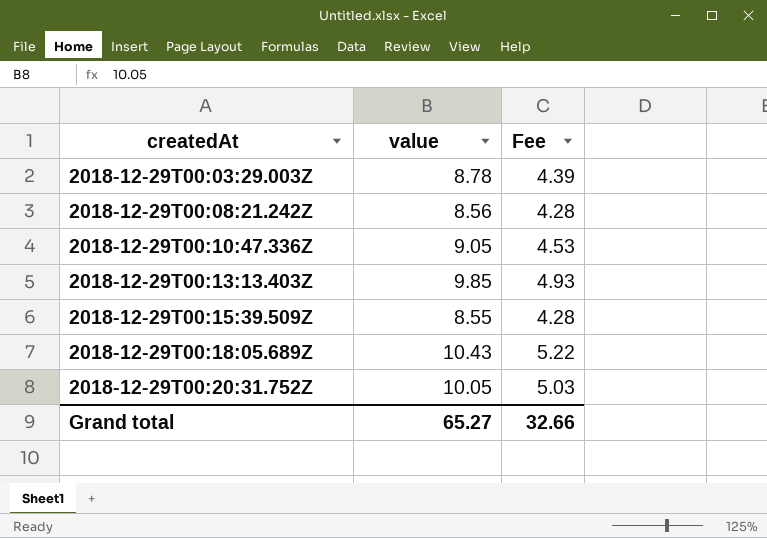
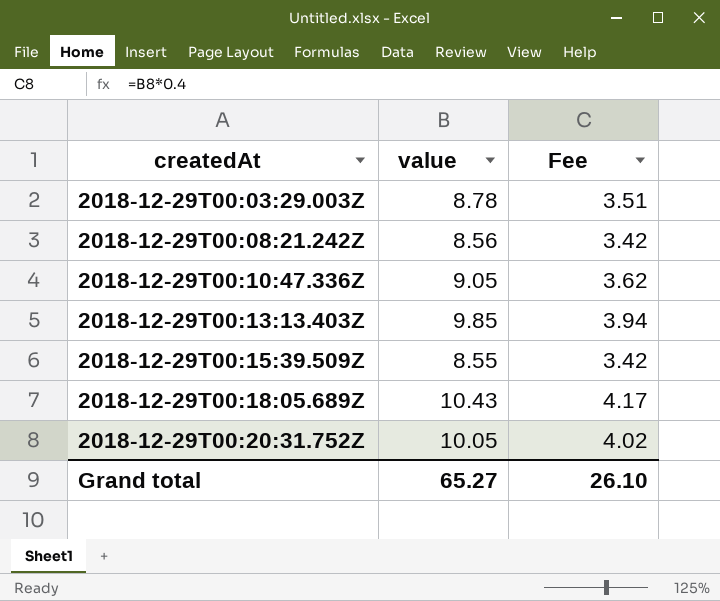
column Fee | formula: [value] * 0.5 -> [value] * 0.4
Grand total | Fee: 32.66 -> 26.10

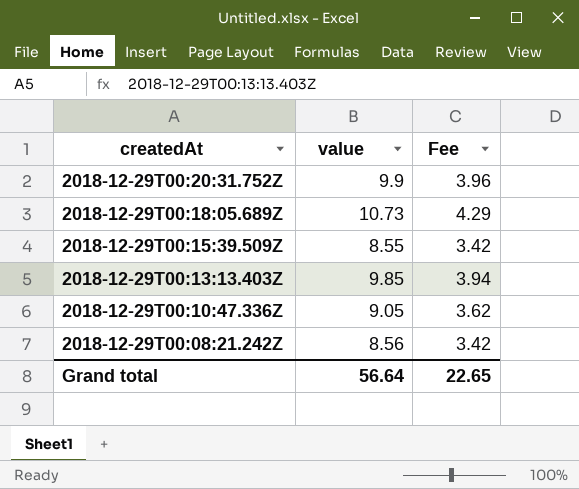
row order: createdAt ascending -> createdAt descending
row 2018-12-29T00:03:29.003Z: 8.78 | 3.51 -> none
2018-12-29T00:20:31.752Z | value: 10.05 -> 9.9
2018-12-29T00:20:31.752Z | Fee: 4.02 -> 3.96
2018-12-29T00:18:05.689Z | value: 10.43 -> 10.73
2018-12-29T00:18:05.689Z | Fee: 4.17 -> 4.29
Grand total | value: 65.27 -> 56.64
Grand total | Fee: 26.10 -> 22.65

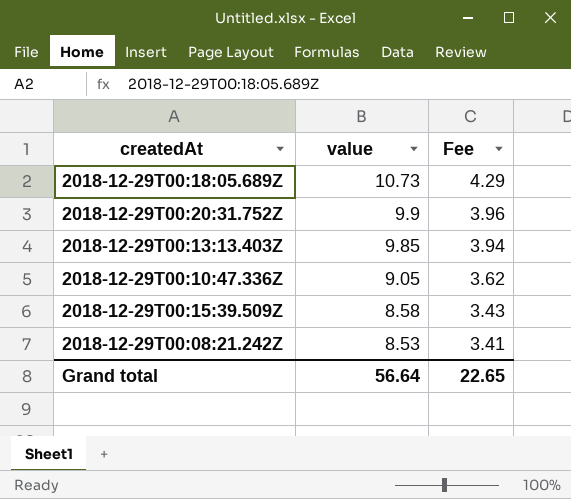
row order: createdAt descending -> value descending
2018-12-29T00:15:39.509Z | value: 8.55 -> 8.58
2018-12-29T00:15:39.509Z | Fee: 3.42 -> 3.43
2018-12-29T00:08:21.242Z | value: 8.56 -> 8.53
2018-12-29T00:08:21.242Z | Fee: 3.42 -> 3.41

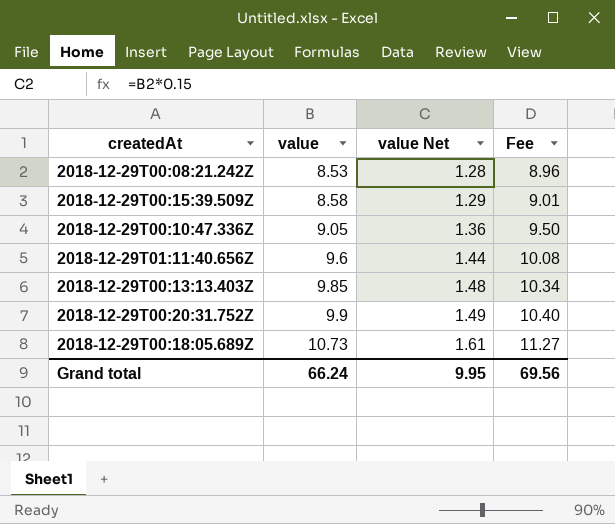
row order: value descending -> value ascending
column value Net | formula: none -> [value] * 0.15
column Fee | formula: [value] * 0.4 -> [value] * 1.05
row 2018-12-29T01:11:40.656Z: none -> 9.6 | 1.44 | 10.08
Grand total | value: 56.64 -> 66.24
Grand total | Fee: 22.65 -> 69.56

